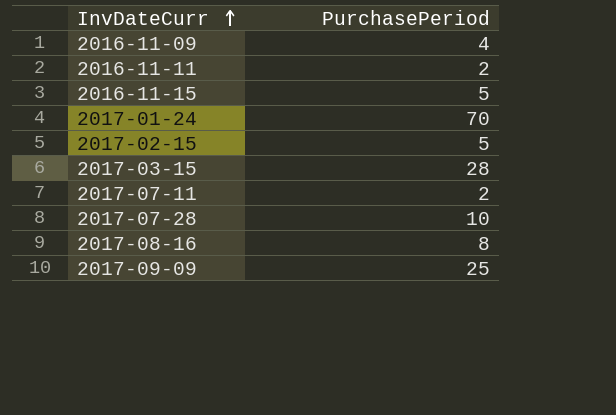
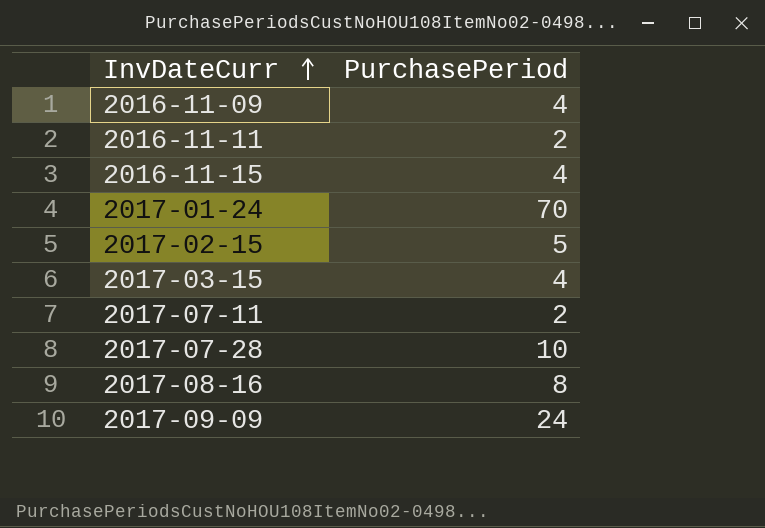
2016-11-15 | PurchasePeriod: 5 -> 4
2017-03-15 | PurchasePeriod: 28 -> 4
2017-09-09 | PurchasePeriod: 25 -> 24

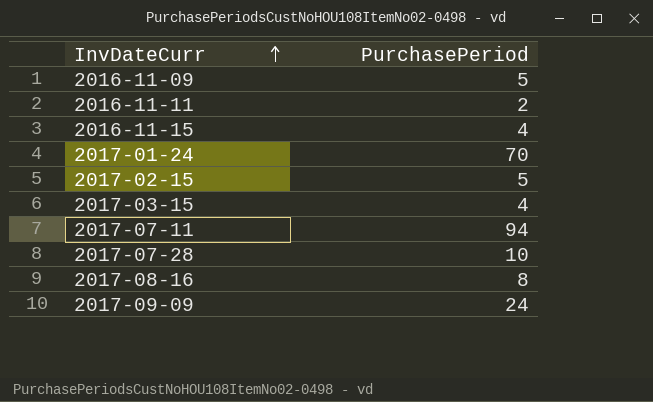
2016-11-09 | PurchasePeriod: 4 -> 5
2017-07-11 | PurchasePeriod: 2 -> 94

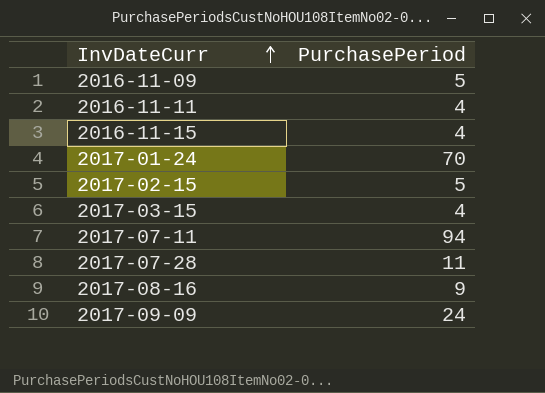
2016-11-11 | PurchasePeriod: 2 -> 4
2017-07-28 | PurchasePeriod: 10 -> 11
2017-08-16 | PurchasePeriod: 8 -> 9

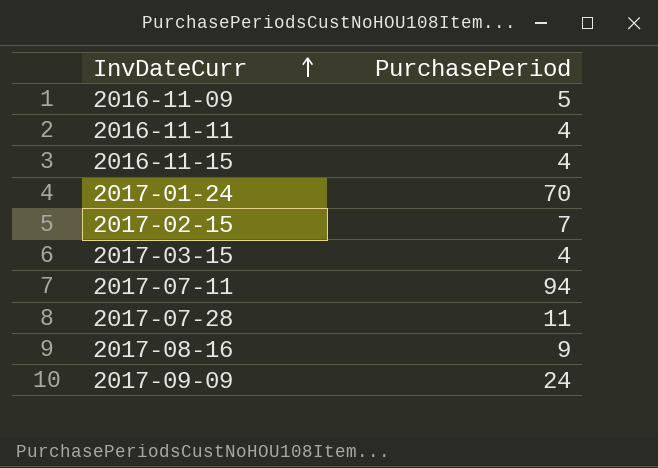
2017-02-15 | PurchasePeriod: 5 -> 7

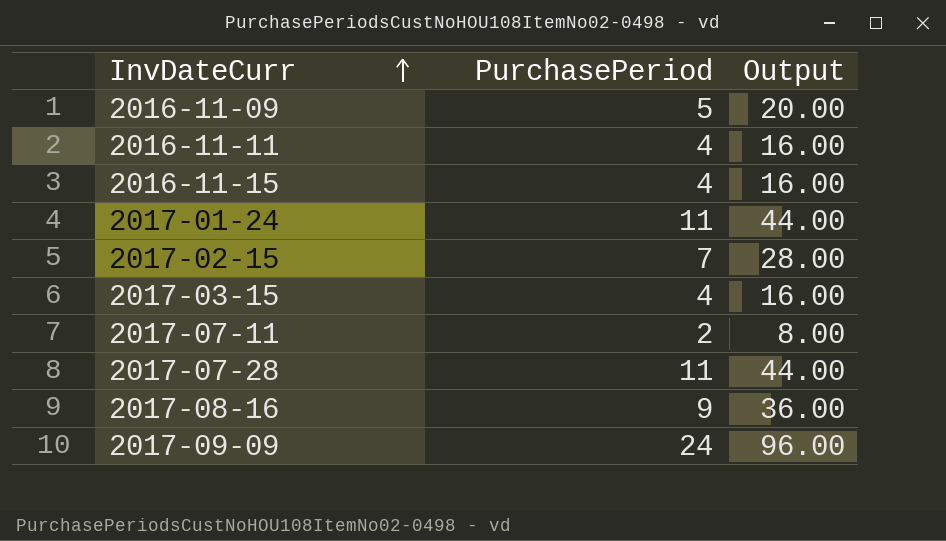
column Output | formula: none -> [PurchasePeriod] * 4
2017-01-24 | PurchasePeriod: 70 -> 11
2017-07-11 | PurchasePeriod: 94 -> 2

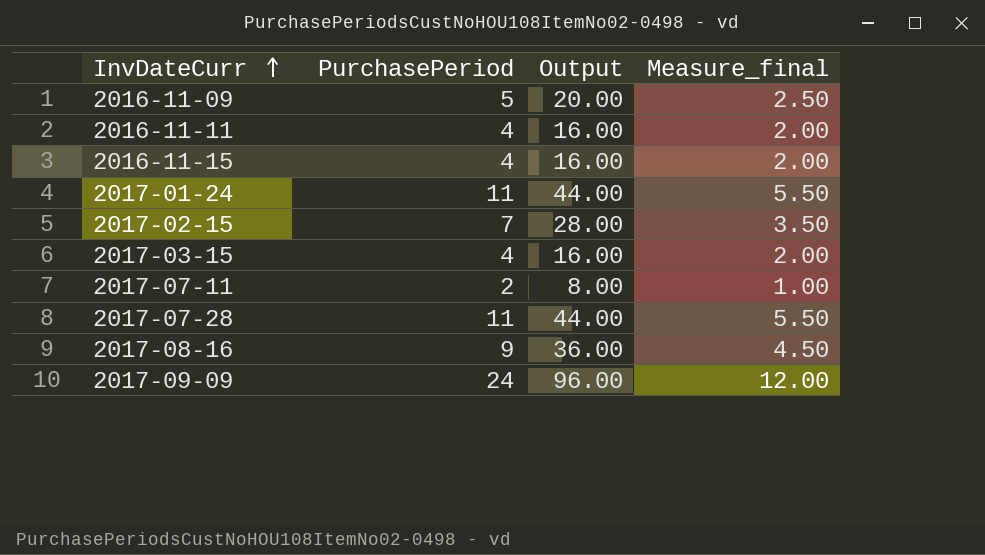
column Measure_final | formula: none -> [PurchasePeriod] * 0.5

